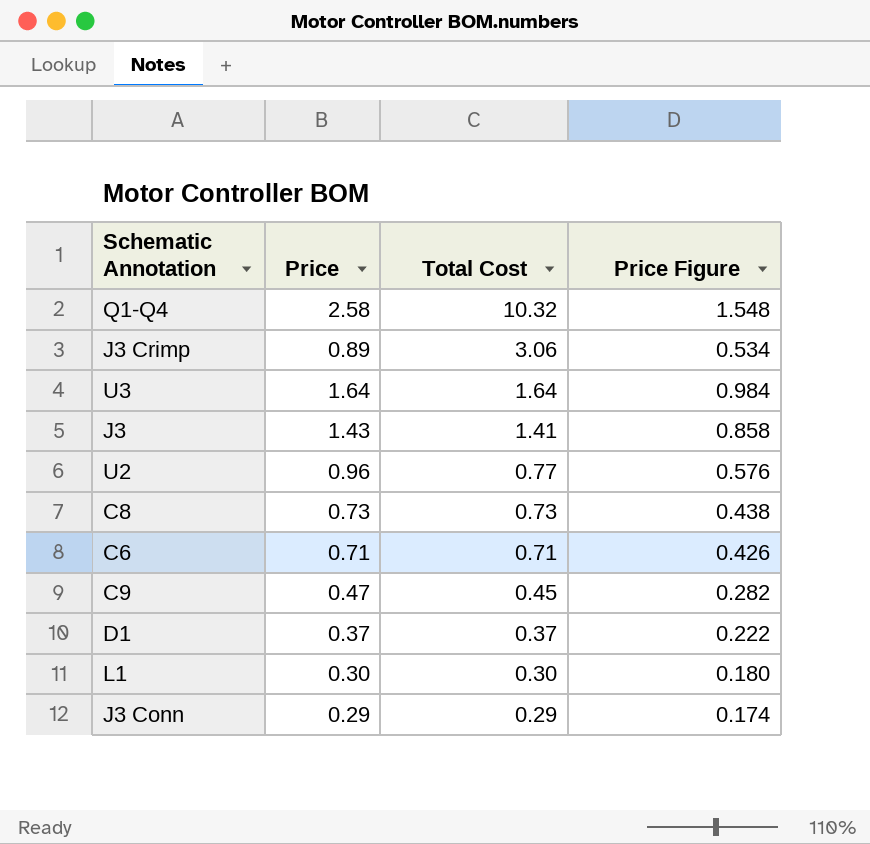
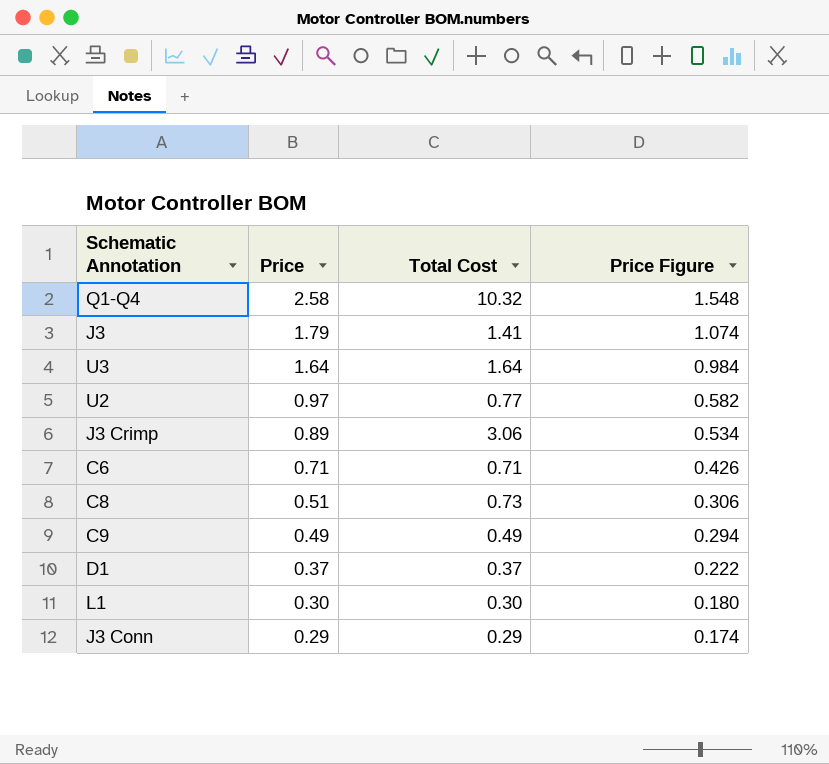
row order: Total Cost descending -> Price descending
J3 | Price: 1.43 -> 1.79
J3 | Price Figure: 0.858 -> 1.074
U2 | Price: 0.96 -> 0.97
U2 | Price Figure: 0.576 -> 0.582
C8 | Price: 0.73 -> 0.51
C8 | Price Figure: 0.438 -> 0.306
C9 | Price: 0.47 -> 0.49
C9 | Total Cost: 0.45 -> 0.49
C9 | Price Figure: 0.282 -> 0.294

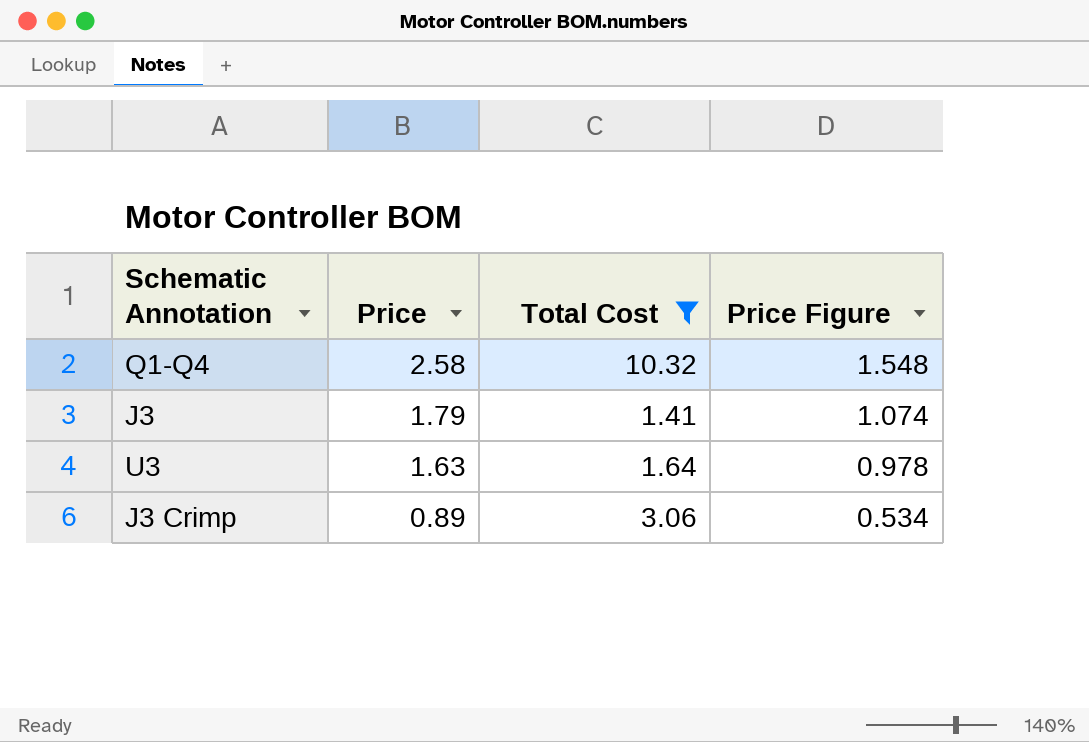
filter: none -> Total Cost >= 1.41
U3 | Price: 1.64 -> 1.63
U3 | Price Figure: 0.984 -> 0.978

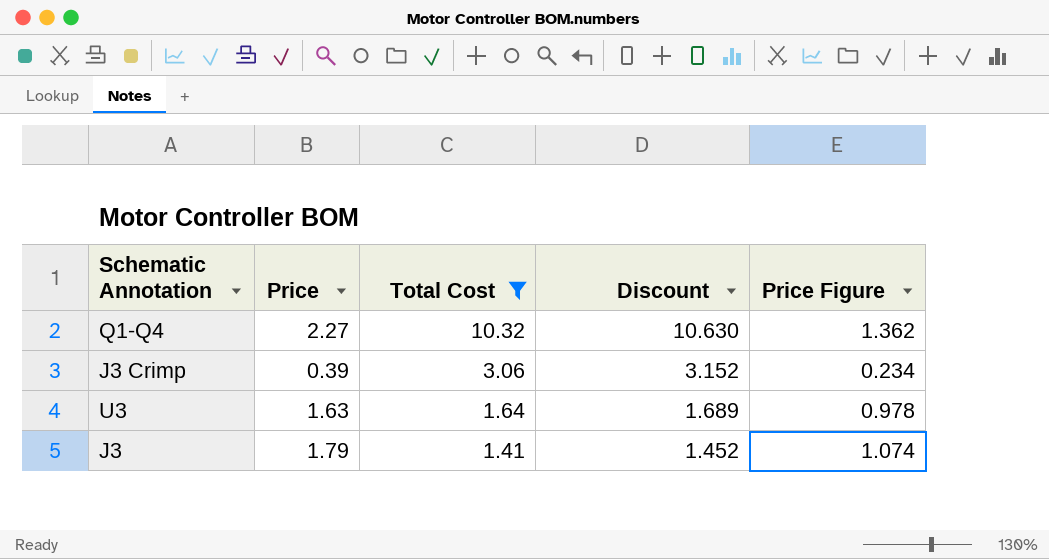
row order: Price descending -> Total Cost descending
column Discount | formula: none -> [Total Cost] * 1.03
Q1-Q4 | Price: 2.58 -> 2.27
Q1-Q4 | Price Figure: 1.548 -> 1.362
J3 Crimp | Price: 0.89 -> 0.39
J3 Crimp | Price Figure: 0.534 -> 0.234

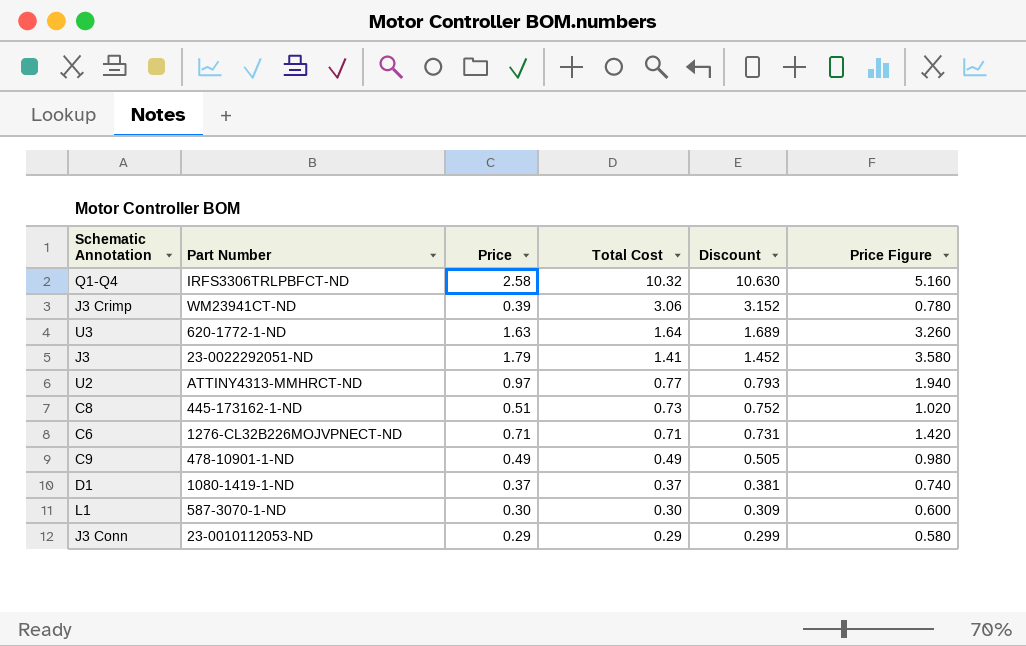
filter: Total Cost >= 1.41 -> none
column Part Number | position: none -> 2
column Price Figure | formula: [Price] * 0.6 -> [Price] * 2
Q1-Q4 | Price: 2.27 -> 2.58

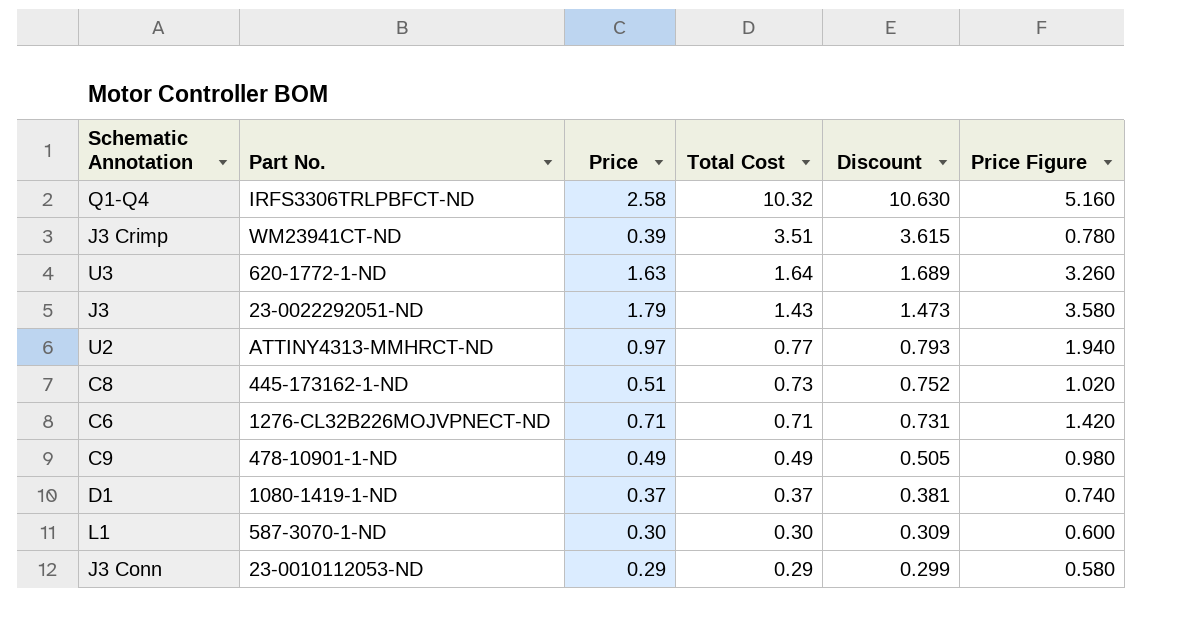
column name: Part Number -> Part No.
J3 Crimp | Total Cost: 3.06 -> 3.51
J3 Crimp | Discount: 3.152 -> 3.615
J3 | Total Cost: 1.41 -> 1.43
J3 | Discount: 1.452 -> 1.473

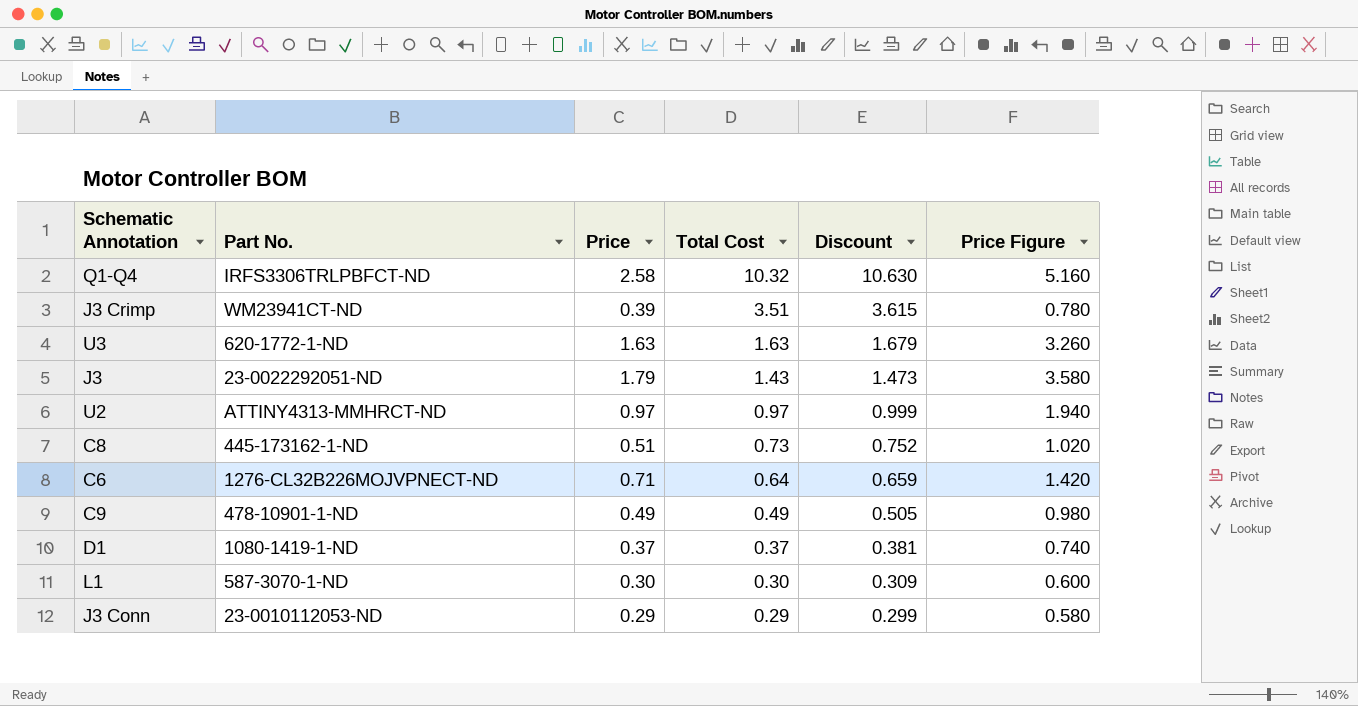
U3 | Total Cost: 1.64 -> 1.63
U3 | Discount: 1.689 -> 1.679
U2 | Total Cost: 0.77 -> 0.97
U2 | Discount: 0.793 -> 0.999
C6 | Total Cost: 0.71 -> 0.64
C6 | Discount: 0.731 -> 0.659

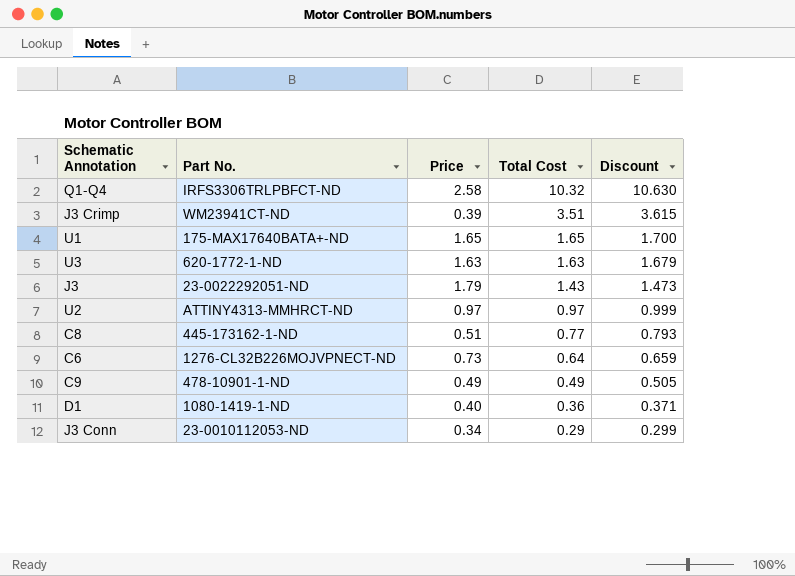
column Price Figure | formula: [Price] * 2 -> none
row L1: 587-3070-1-ND | 0.30 | 0.30 | 0.309 | 0.600 -> none
row U1: none -> 175-MAX17640BATA+-ND | 1.65 | 1.65 | 1.700
C8 | Total Cost: 0.73 -> 0.77
C8 | Discount: 0.752 -> 0.793
C6 | Price: 0.71 -> 0.73
D1 | Price: 0.37 -> 0.40
D1 | Total Cost: 0.37 -> 0.36
D1 | Discount: 0.381 -> 0.371
J3 Conn | Price: 0.29 -> 0.34

